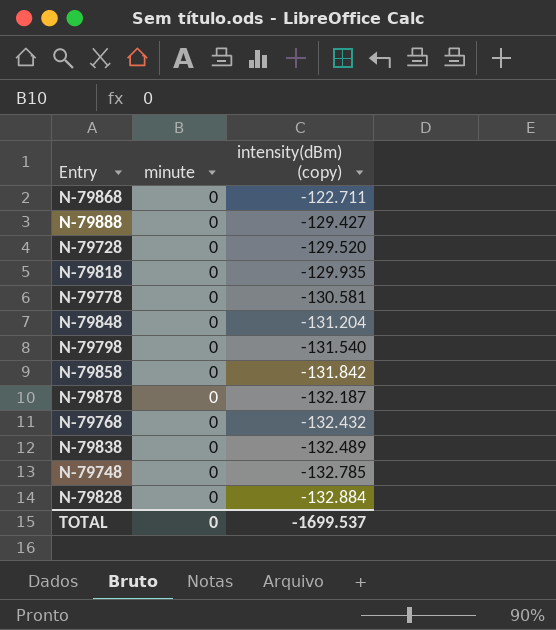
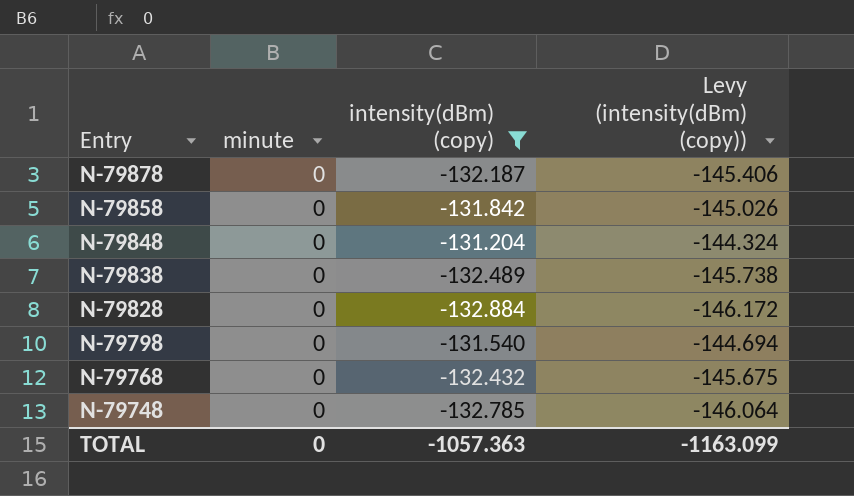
filter: none -> intensity(dBm) (copy) <= -131.204
row order: intensity(dBm) (copy) descending -> Entry descending
column Levy (intensity(dBm) (copy)) | formula: none -> [intensity(dBm) (copy)] * 1.1
TOTAL | intensity(dBm) (copy): -1699.537 -> -1057.363

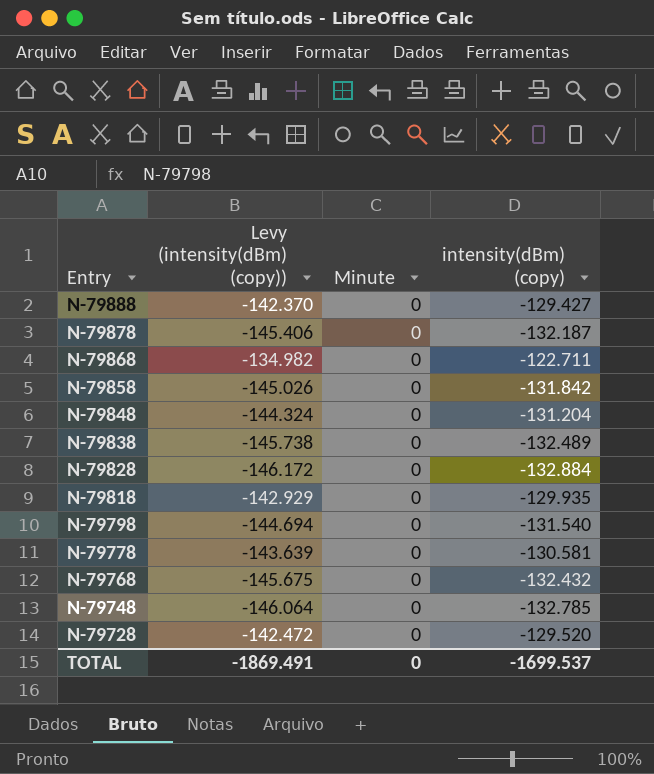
filter: intensity(dBm) (copy) <= -131.204 -> none
column Levy (intensity(dBm) (copy)) | position: 4 -> 2
column name: minute -> Minute
TOTAL | Levy (intensity(dBm) (copy)): -1163.099 -> -1869.491
TOTAL | intensity(dBm) (copy): -1057.363 -> -1699.537

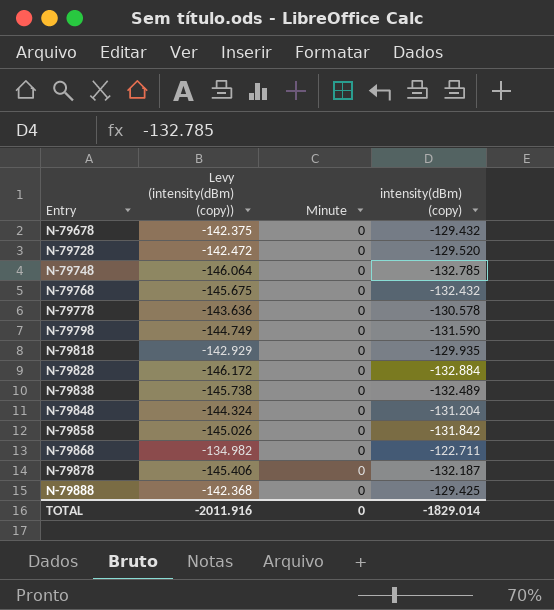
row order: Entry descending -> Entry ascending
row N-79678: none -> -142.375 | 0 | -129.432
N-79778 | Levy (intensity(dBm) (copy)): -143.639 -> -143.636
N-79778 | intensity(dBm) (copy): -130.581 -> -130.578
N-79798 | Levy (intensity(dBm) (copy)): -144.694 -> -144.749
N-79798 | intensity(dBm) (copy): -131.540 -> -131.590
N-79888 | Levy (intensity(dBm) (copy)): -142.370 -> -142.368
N-79888 | intensity(dBm) (copy): -129.427 -> -129.425
TOTAL | Levy (intensity(dBm) (copy)): -1869.491 -> -2011.916
TOTAL | intensity(dBm) (copy): -1699.537 -> -1829.014

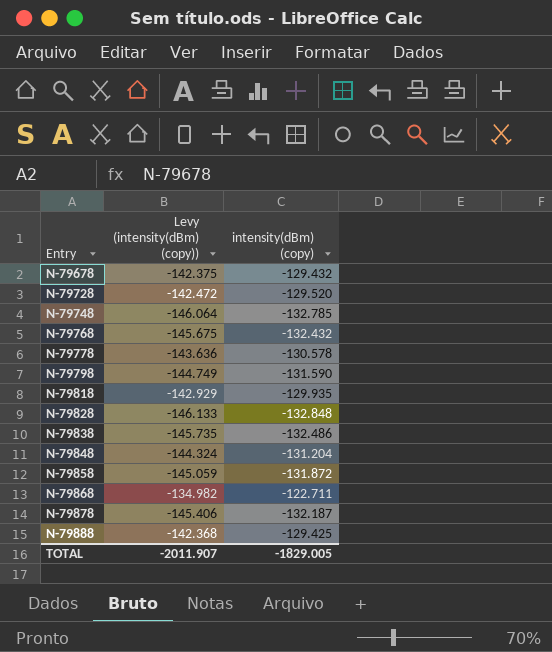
column Minute | position: 3 -> none
N-79828 | Levy (intensity(dBm) (copy)): -146.172 -> -146.133
N-79828 | intensity(dBm) (copy): -132.884 -> -132.848
N-79838 | Levy (intensity(dBm) (copy)): -145.738 -> -145.735
N-79838 | intensity(dBm) (copy): -132.489 -> -132.486
N-79858 | Levy (intensity(dBm) (copy)): -145.026 -> -145.059
N-79858 | intensity(dBm) (copy): -131.842 -> -131.872
TOTAL | Levy (intensity(dBm) (copy)): -2011.916 -> -2011.907
TOTAL | intensity(dBm) (copy): -1829.014 -> -1829.005

